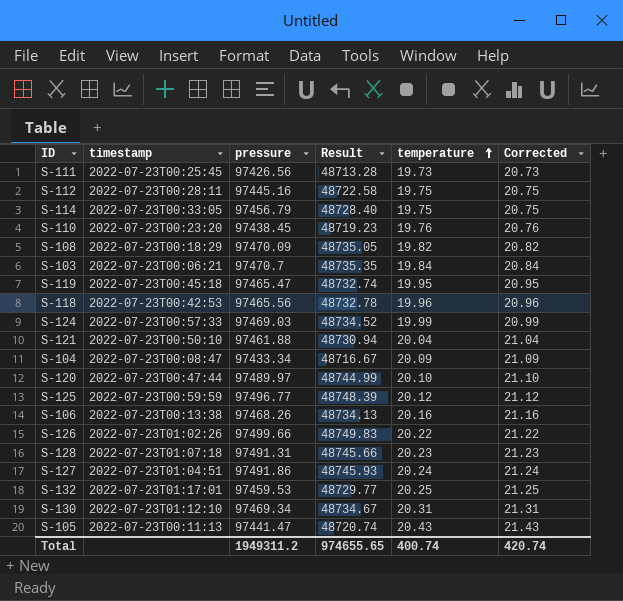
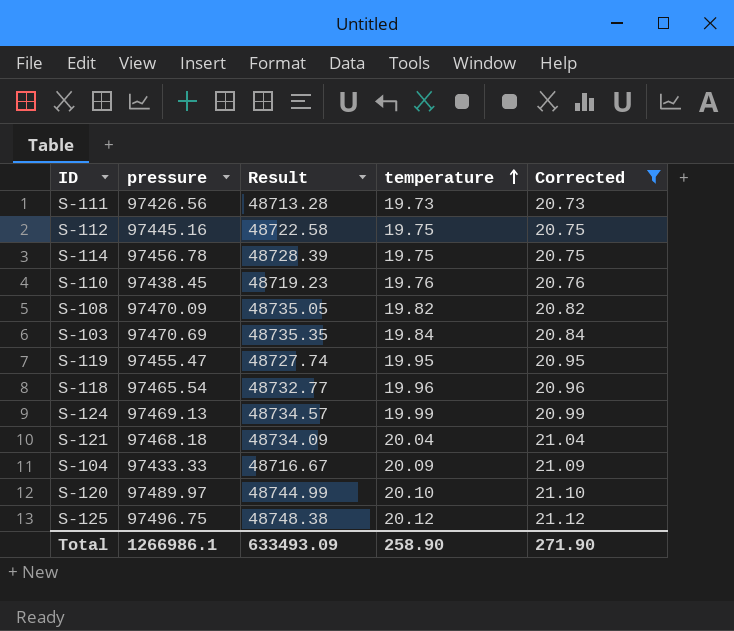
filter: none -> Corrected <= 21.12
column timestamp | position: 2 -> none
S-114 | pressure: 97456.79 -> 97456.78
S-114 | Result: 48728.40 -> 48728.39
S-103 | pressure: 97470.7 -> 97470.69
S-119 | pressure: 97465.47 -> 97455.47
S-119 | Result: 48732.74 -> 48727.74
S-118 | pressure: 97465.56 -> 97465.54
S-118 | Result: 48732.78 -> 48732.77
S-124 | pressure: 97469.03 -> 97469.13
S-124 | Result: 48734.52 -> 48734.57
S-121 | pressure: 97461.88 -> 97468.18
S-121 | Result: 48730.94 -> 48734.09
S-104 | pressure: 97433.34 -> 97433.33
S-125 | pressure: 97496.77 -> 97496.75
S-125 | Result: 48748.39 -> 48748.38
Total | pressure: 1949311.2 -> 1266986.1
Total | Result: 974655.65 -> 633493.09
Total | temperature: 400.74 -> 258.90
Total | Corrected: 420.74 -> 271.90

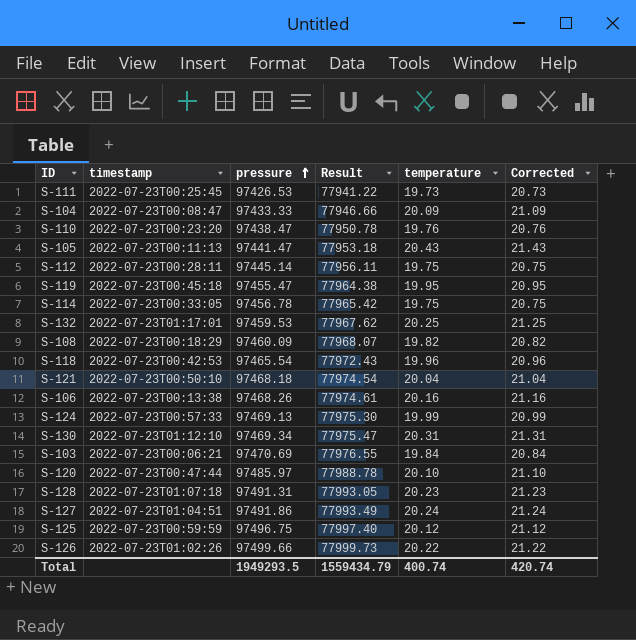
filter: Corrected <= 21.12 -> none
row order: temperature ascending -> pressure ascending
column timestamp | position: none -> 2
column Result | formula: [pressure] * 0.5 -> [pressure] * 0.8
S-111 | pressure: 97426.56 -> 97426.53
S-110 | pressure: 97438.45 -> 97438.47
S-112 | pressure: 97445.16 -> 97445.14
S-108 | pressure: 97470.09 -> 97460.09
S-120 | pressure: 97489.97 -> 97485.97
Total | pressure: 1266986.1 -> 1949293.5
Total | Result: 633493.09 -> 1559434.79
Total | temperature: 258.90 -> 400.74
Total | Corrected: 271.90 -> 420.74

